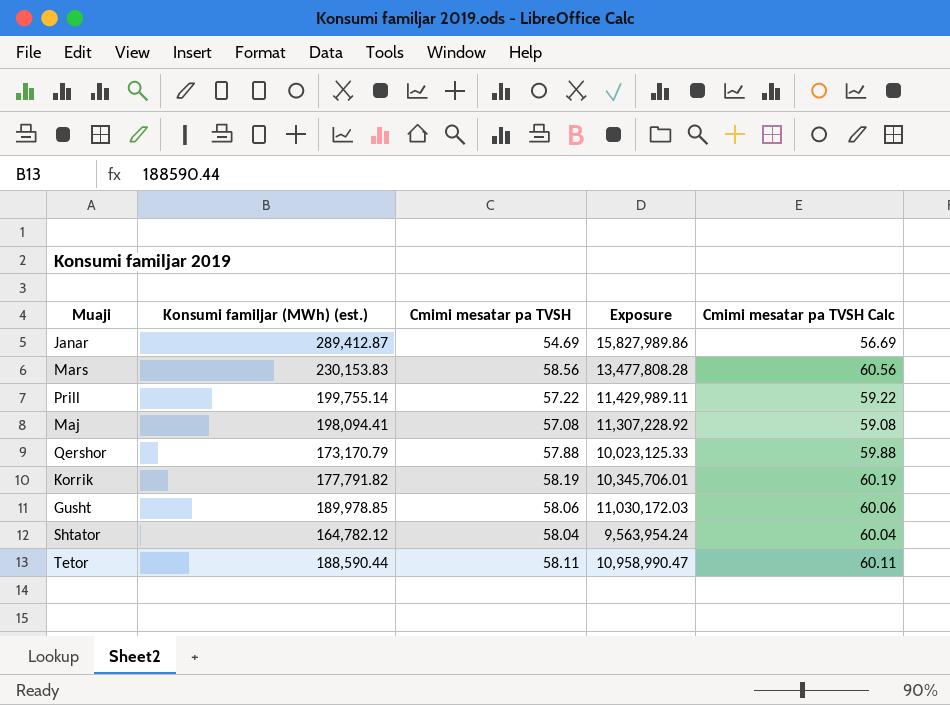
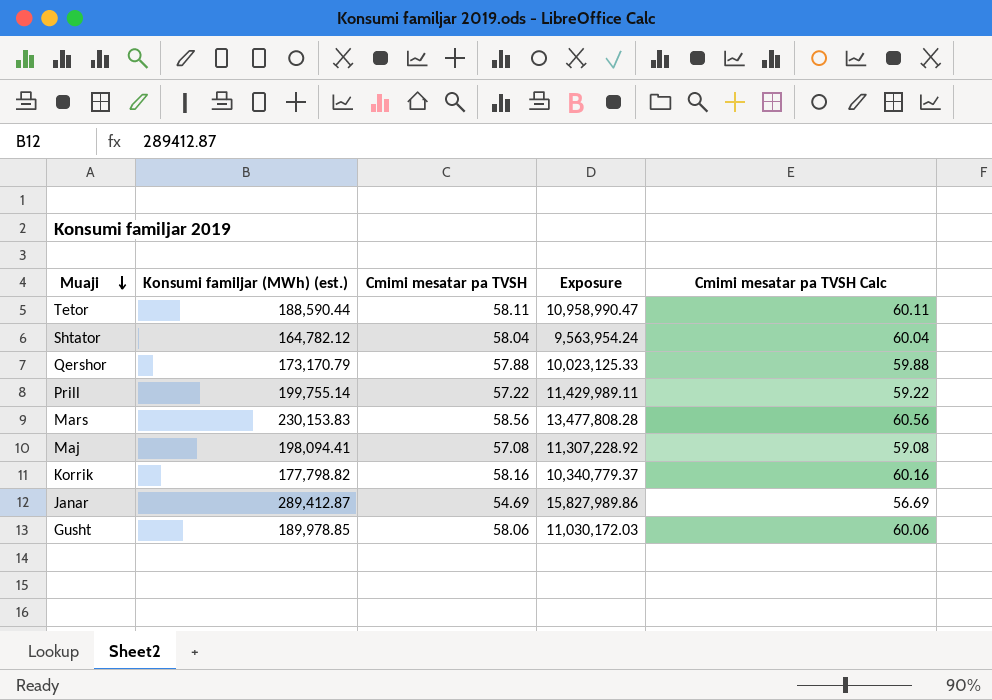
row order: none -> Muaji descending
Korrik | Konsumi familjar (MWh) (est.): 177,791.82 -> 177,798.82
Korrik | Cmimi mesatar pa TVSH: 58.19 -> 58.16
Korrik | Exposure: 10,345,706.01 -> 10,340,779.37
Korrik | Cmimi mesatar pa TVSH Calc: 60.19 -> 60.16

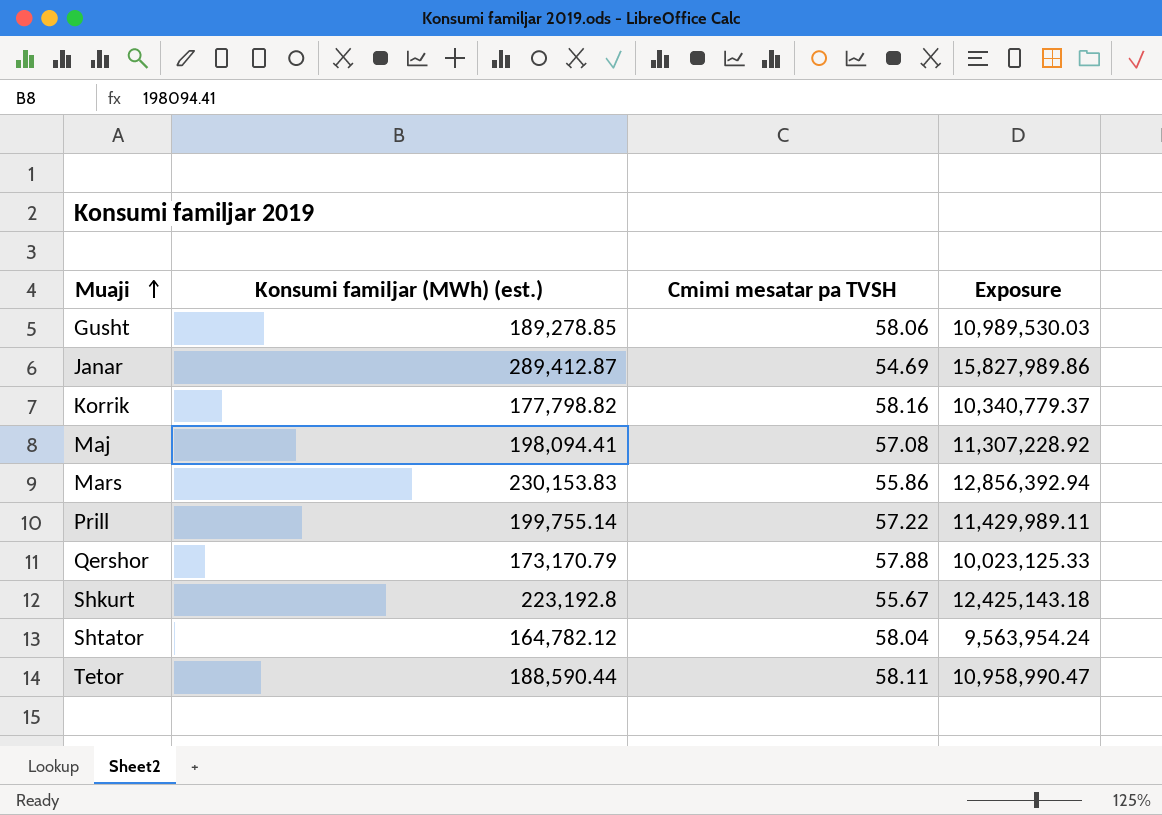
row order: Muaji descending -> Muaji ascending
column Cmimi mesatar pa TVSH Calc | formula: [Cmimi mesatar pa TVSH] + 2 -> none
Gusht | Konsumi familjar (MWh) (est.): 189,978.85 -> 189,278.85
Gusht | Exposure: 11,030,172.03 -> 10,989,530.03
Mars | Cmimi mesatar pa TVSH: 58.56 -> 55.86
Mars | Exposure: 13,477,808.28 -> 12,856,392.94
row Shkurt: none -> 223,192.8 | 55.67 | 12,425,143.18

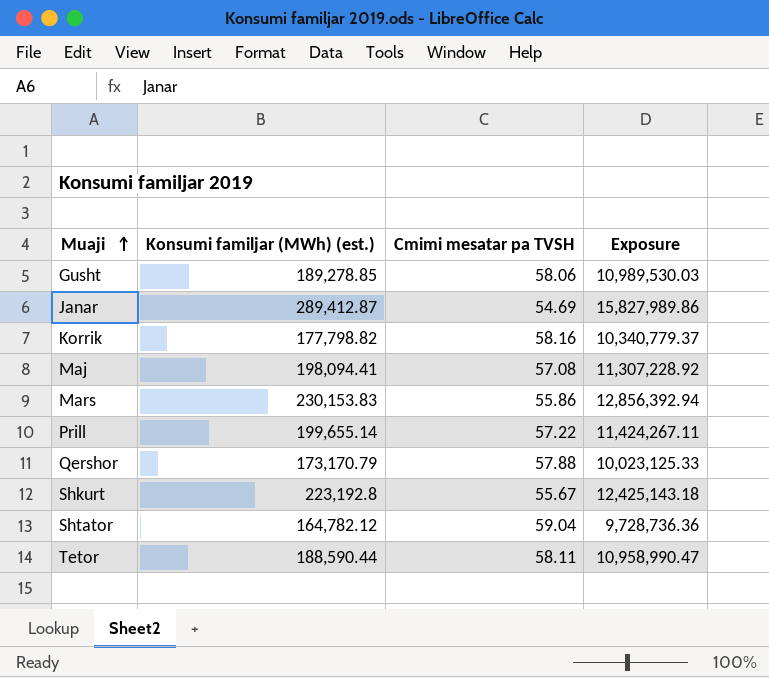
Prill | Konsumi familjar (MWh) (est.): 199,755.14 -> 199,655.14
Prill | Exposure: 11,429,989.11 -> 11,424,267.11
Shtator | Cmimi mesatar pa TVSH: 58.04 -> 59.04
Shtator | Exposure: 9,563,954.24 -> 9,728,736.36

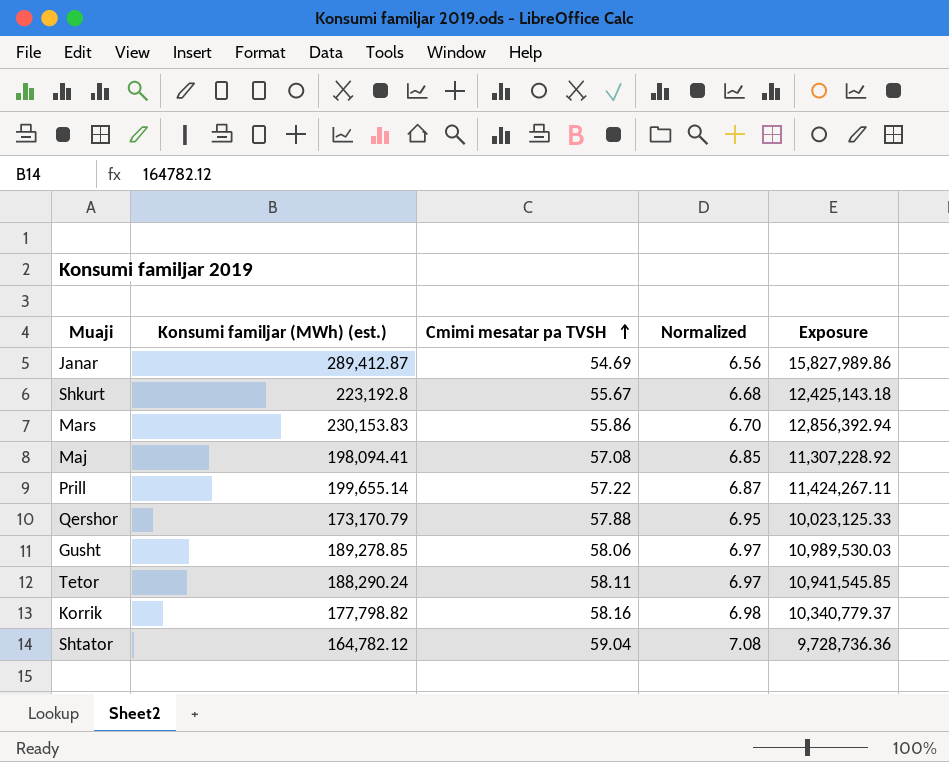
row order: Muaji ascending -> Cmimi mesatar pa TVSH ascending
column Normalized | formula: none -> [Cmimi mesatar pa TVSH] * 0.12
Tetor | Konsumi familjar (MWh) (est.): 188,590.44 -> 188,290.24
Tetor | Exposure: 10,958,990.47 -> 10,941,545.85

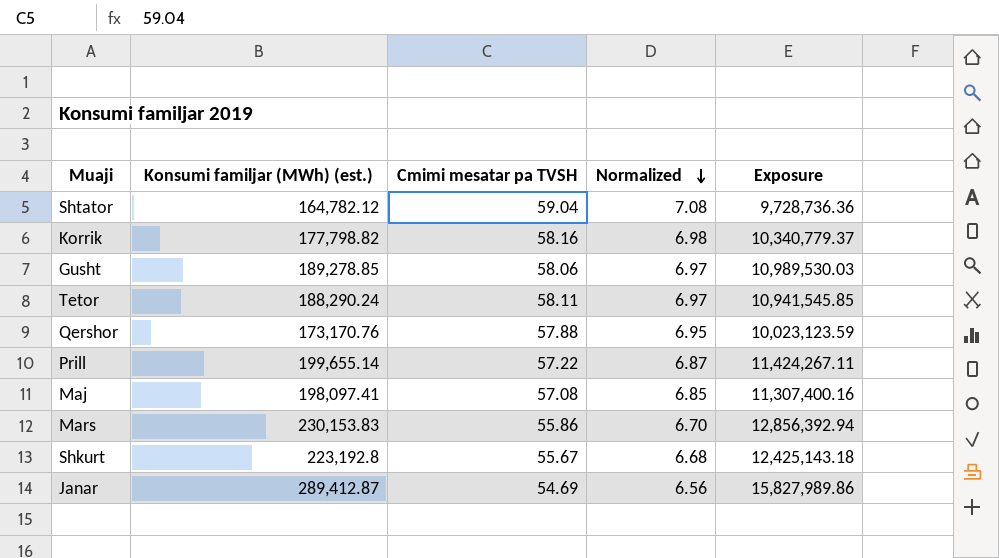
row order: Cmimi mesatar pa TVSH ascending -> Normalized descending
Qershor | Konsumi familjar (MWh) (est.): 173,170.79 -> 173,170.76
Qershor | Exposure: 10,023,125.33 -> 10,023,123.59
Maj | Konsumi familjar (MWh) (est.): 198,094.41 -> 198,097.41
Maj | Exposure: 11,307,228.92 -> 11,307,400.16

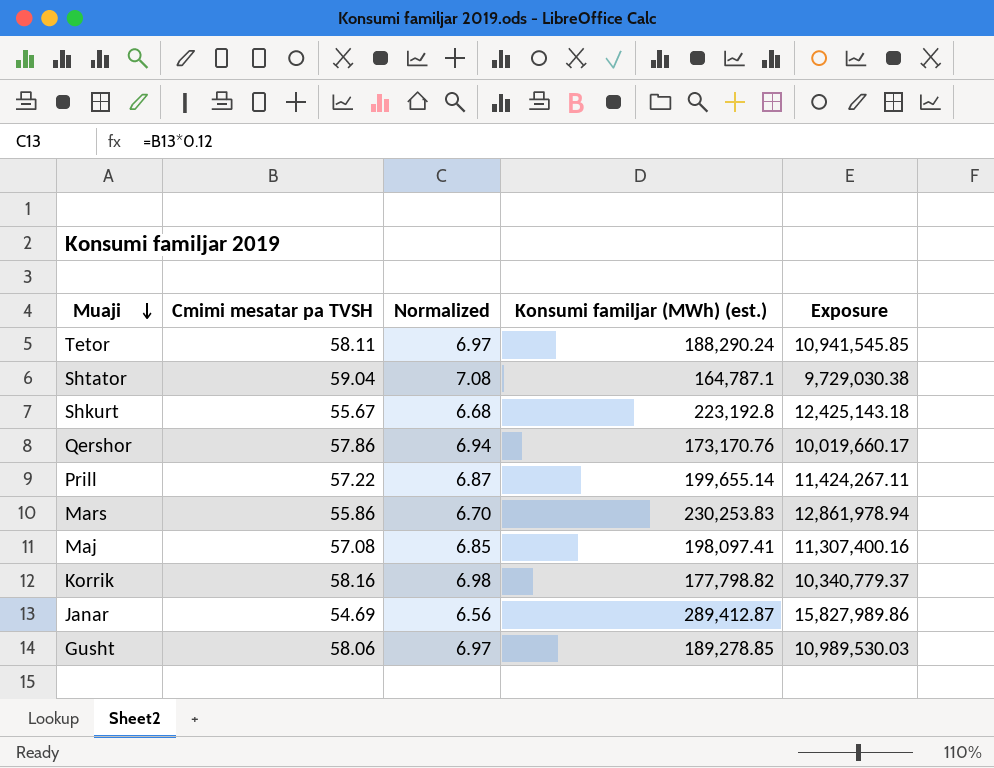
row order: Normalized descending -> Muaji descending
column Konsumi familjar (MWh) (est.) | position: 2 -> 4
Shtator | Konsumi familjar (MWh) (est.): 164,782.12 -> 164,787.1
Shtator | Exposure: 9,728,736.36 -> 9,729,030.38
Qershor | Cmimi mesatar pa TVSH: 57.88 -> 57.86
Qershor | Normalized: 6.95 -> 6.94
Qershor | Exposure: 10,023,123.59 -> 10,019,660.17
Mars | Konsumi familjar (MWh) (est.): 230,153.83 -> 230,253.83
Mars | Exposure: 12,856,392.94 -> 12,861,978.94

